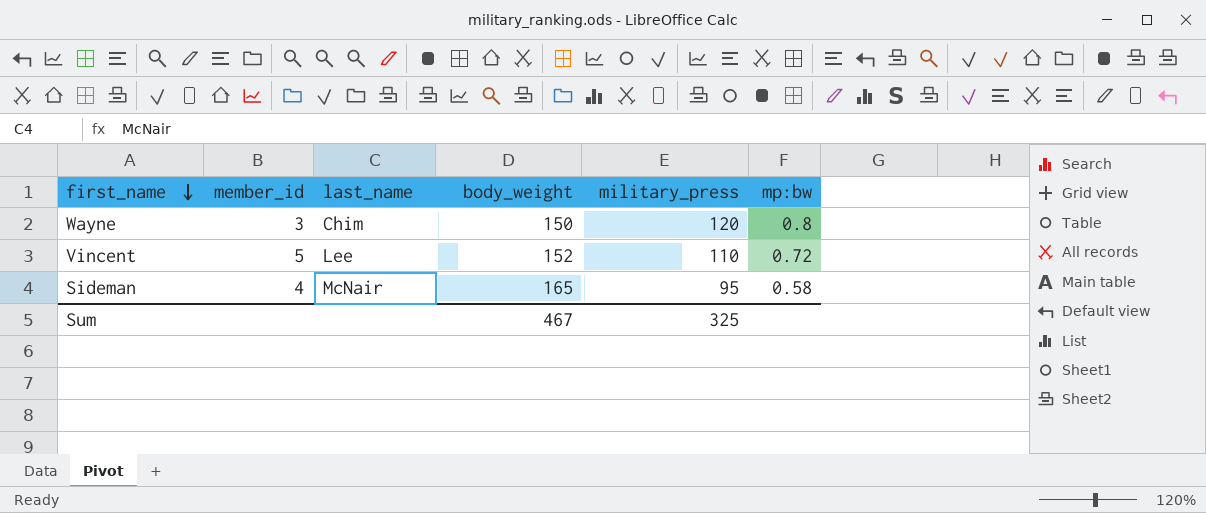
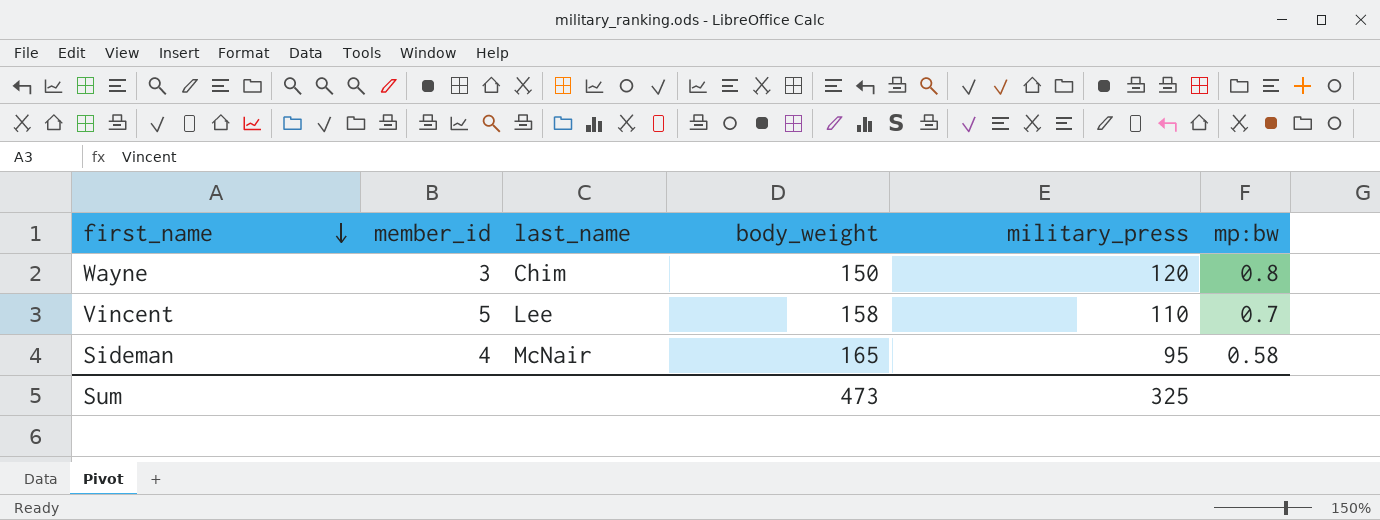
Vincent | body_weight: 152 -> 158
Vincent | mp:bw: 0.72 -> 0.7
Sum | body_weight: 467 -> 473

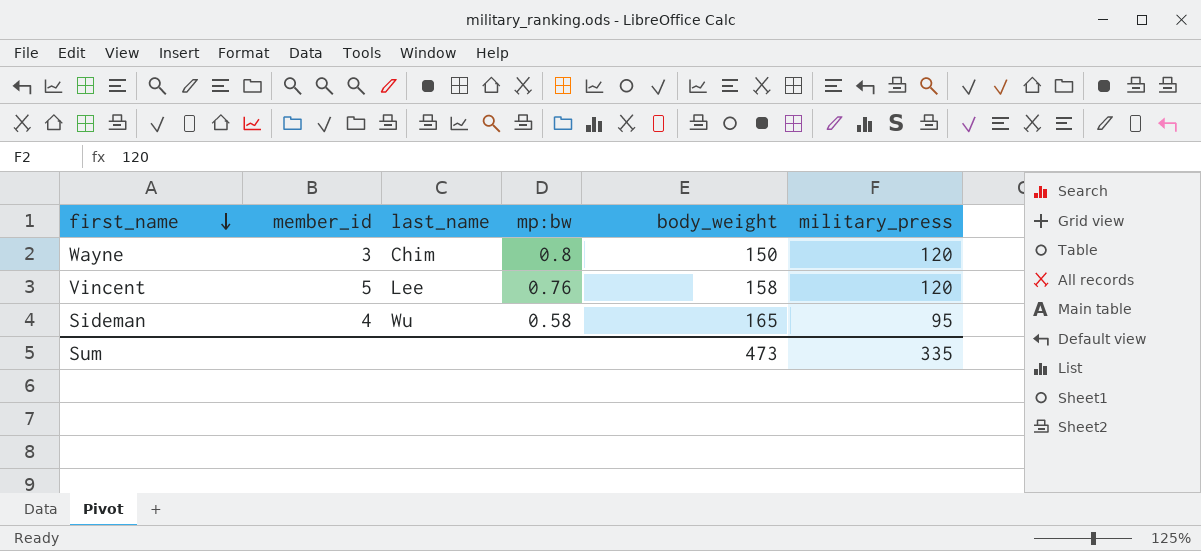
column mp:bw | position: 6 -> 4
Vincent | mp:bw: 0.7 -> 0.76
Vincent | military_press: 110 -> 120
Sideman | last_name: McNair -> Wu
Sum | military_press: 325 -> 335

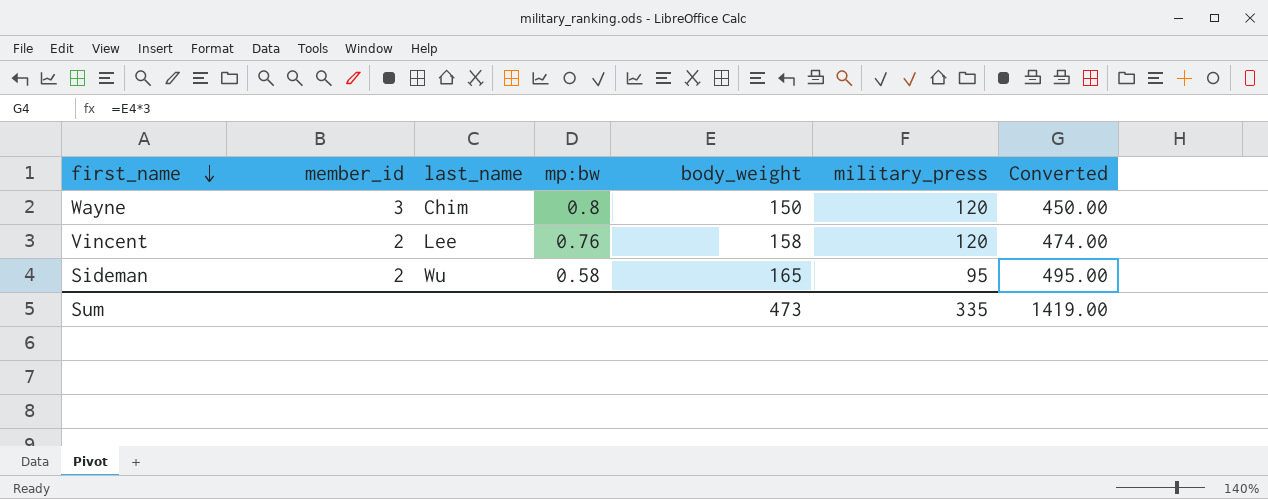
column Converted | formula: none -> [body_weight] * 3
Vincent | member_id: 5 -> 2
Sideman | member_id: 4 -> 2

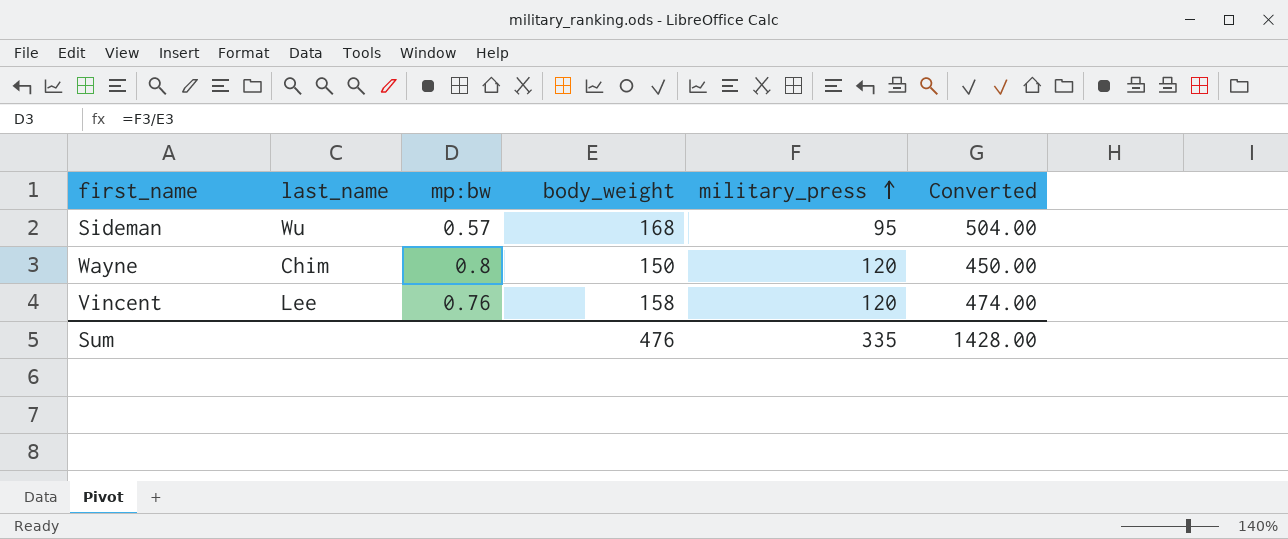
row order: first_name descending -> military_press ascending
column member_id | position: 2 -> none
Sideman | mp:bw: 0.58 -> 0.57
Sideman | body_weight: 165 -> 168
Sideman | Converted: 495.00 -> 504.00
Sum | body_weight: 473 -> 476
Sum | Converted: 1419.00 -> 1428.00

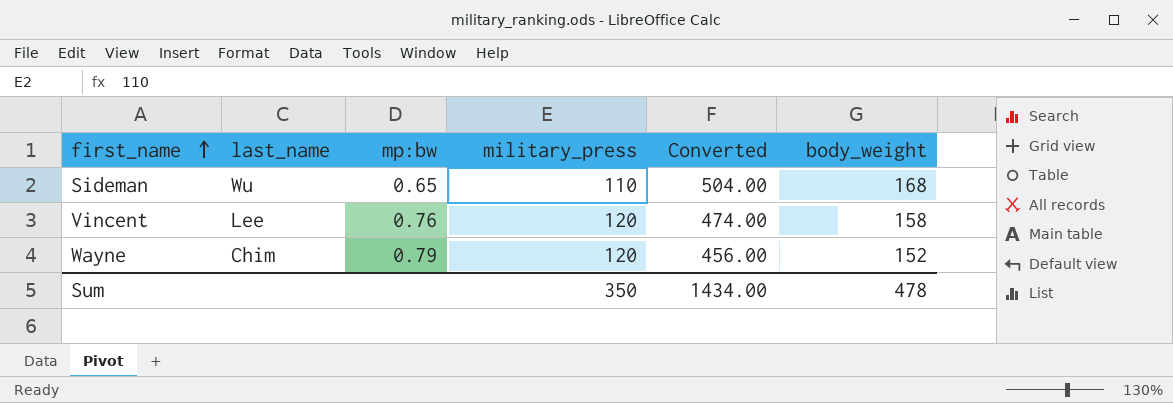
row order: military_press ascending -> first_name ascending
column body_weight | position: 4 -> 6
Sideman | mp:bw: 0.57 -> 0.65
Sideman | military_press: 95 -> 110
Wayne | mp:bw: 0.8 -> 0.79
Wayne | Converted: 450.00 -> 456.00
Wayne | body_weight: 150 -> 152
Sum | military_press: 335 -> 350
Sum | Converted: 1428.00 -> 1434.00
Sum | body_weight: 476 -> 478

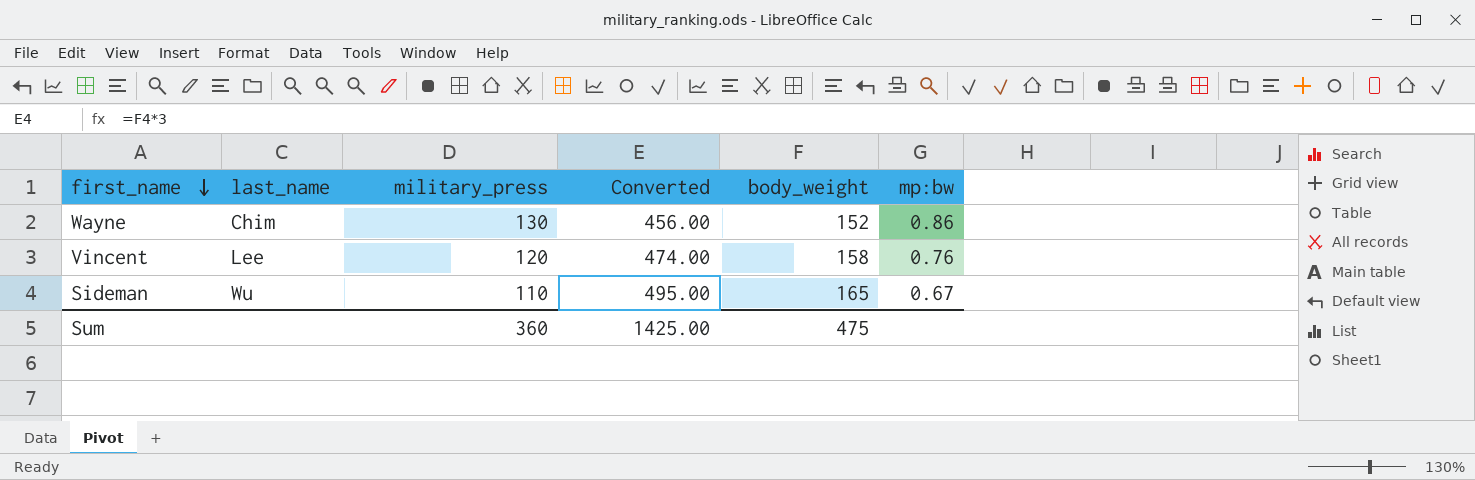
row order: first_name ascending -> first_name descending
column mp:bw | position: 3 -> 6
Wayne | military_press: 120 -> 130
Wayne | mp:bw: 0.79 -> 0.86
Sideman | Converted: 504.00 -> 495.00
Sideman | body_weight: 168 -> 165
Sideman | mp:bw: 0.65 -> 0.67
Sum | military_press: 350 -> 360
Sum | Converted: 1434.00 -> 1425.00
Sum | body_weight: 478 -> 475

